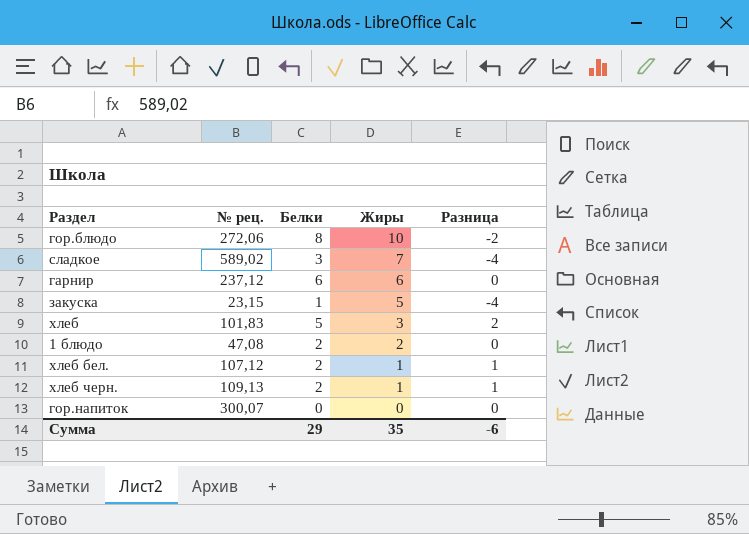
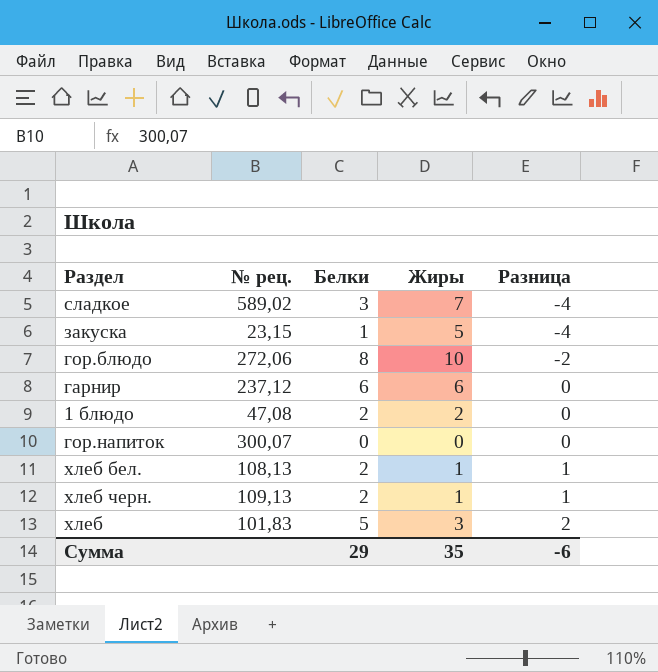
row order: Жиры descending -> Разница ascending
хлеб бел. | № рец.: 107,12 -> 108,13

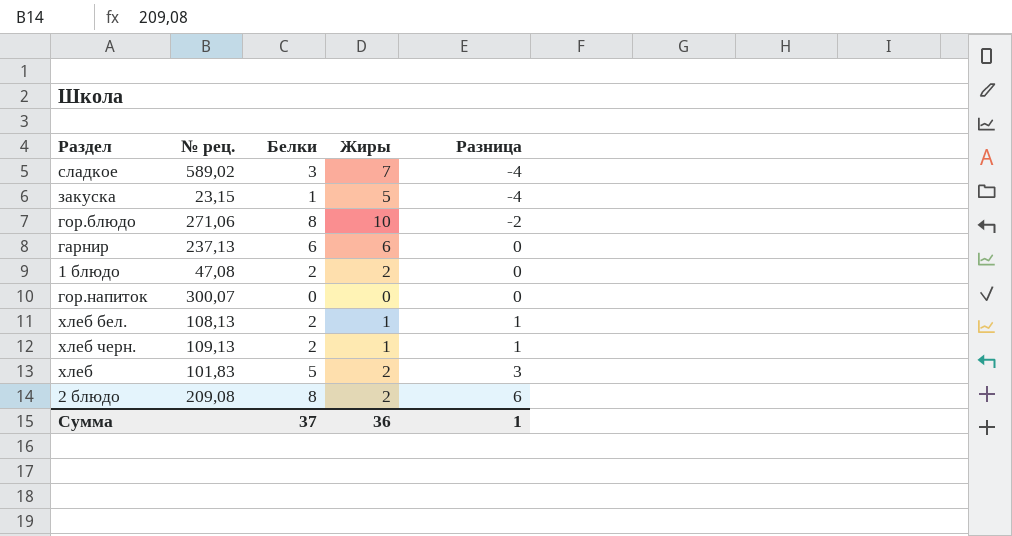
гор.блюдо | № рец.: 272,06 -> 271,06
гарнир | № рец.: 237,12 -> 237,13
хлеб | Жиры: 3 -> 2
хлеб | Разница: 2 -> 3
row 2 блюдо: none -> 209,08 | 8 | 2 | 6
Сумма | Белки: 29 -> 37
Сумма | Жиры: 35 -> 36
Сумма | Разница: -6 -> 1

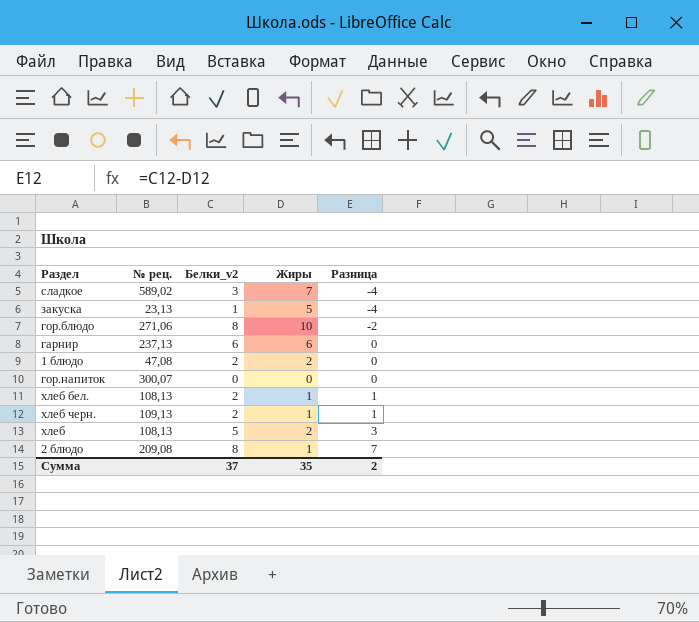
column name: Белки -> Белки_v2
закуска | № рец.: 23,15 -> 23,13
хлеб | № рец.: 101,83 -> 108,13
2 блюдо | Жиры: 2 -> 1
2 блюдо | Разница: 6 -> 7
Сумма | Жиры: 36 -> 35
Сумма | Разница: 1 -> 2

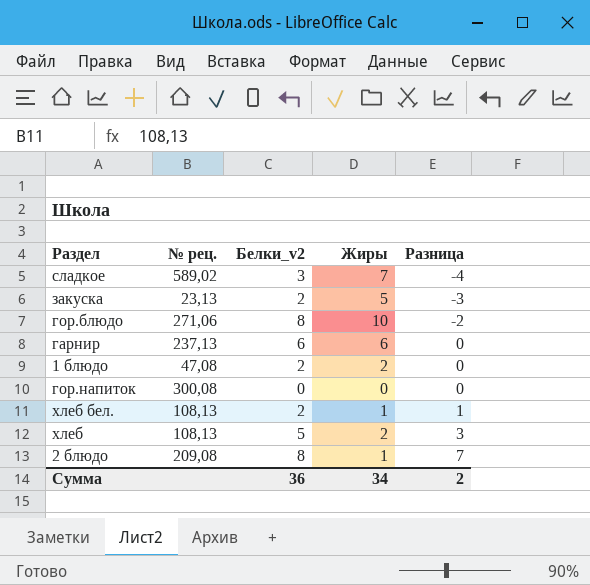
row хлеб черн.: 109,13 | 2 | 1 | 1 -> none
закуска | Белки_v2: 1 -> 2
закуска | Разница: -4 -> -3
гор.напиток | № рец.: 300,07 -> 300,08
Сумма | Белки_v2: 37 -> 36
Сумма | Жиры: 35 -> 34

